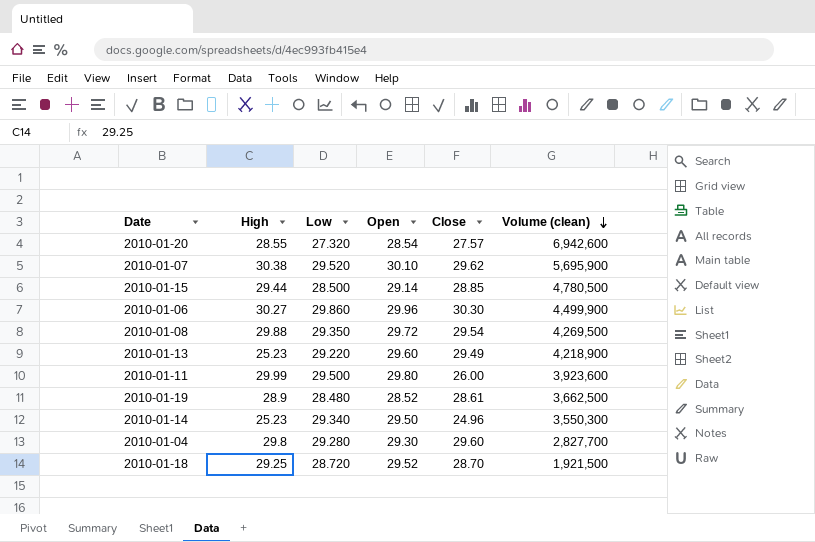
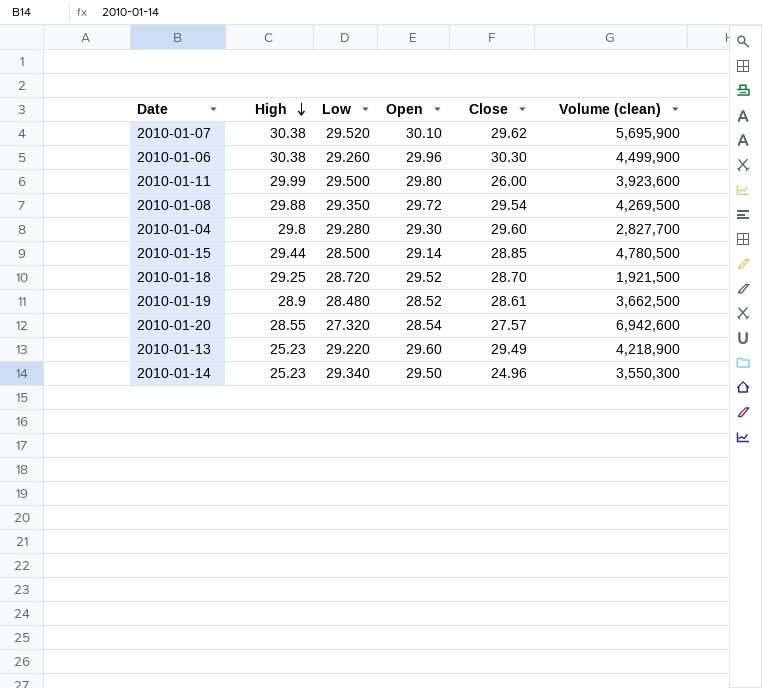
row order: Volume (clean) descending -> High descending
2010-01-06 | High: 30.27 -> 30.38
2010-01-06 | Low: 29.860 -> 29.260

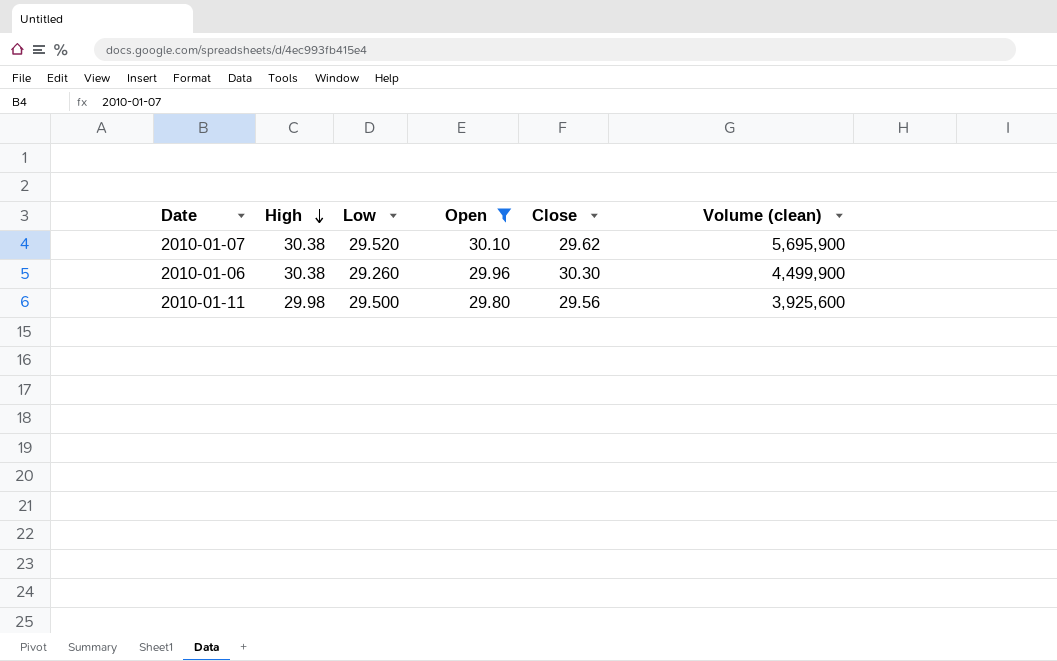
filter: none -> Open >= 29.80
2010-01-11 | High: 29.99 -> 29.98
2010-01-11 | Close: 26.00 -> 29.56
2010-01-11 | Volume (clean): 3,923,600 -> 3,925,600

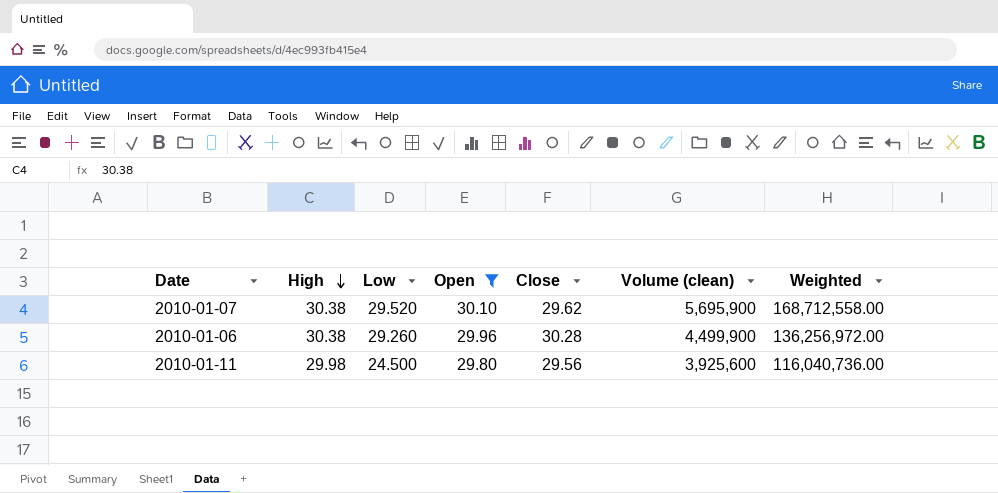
column Weighted | formula: none -> [Close] * [Volume (clean)]
2010-01-06 | Close: 30.30 -> 30.28
2010-01-11 | Low: 29.500 -> 24.500

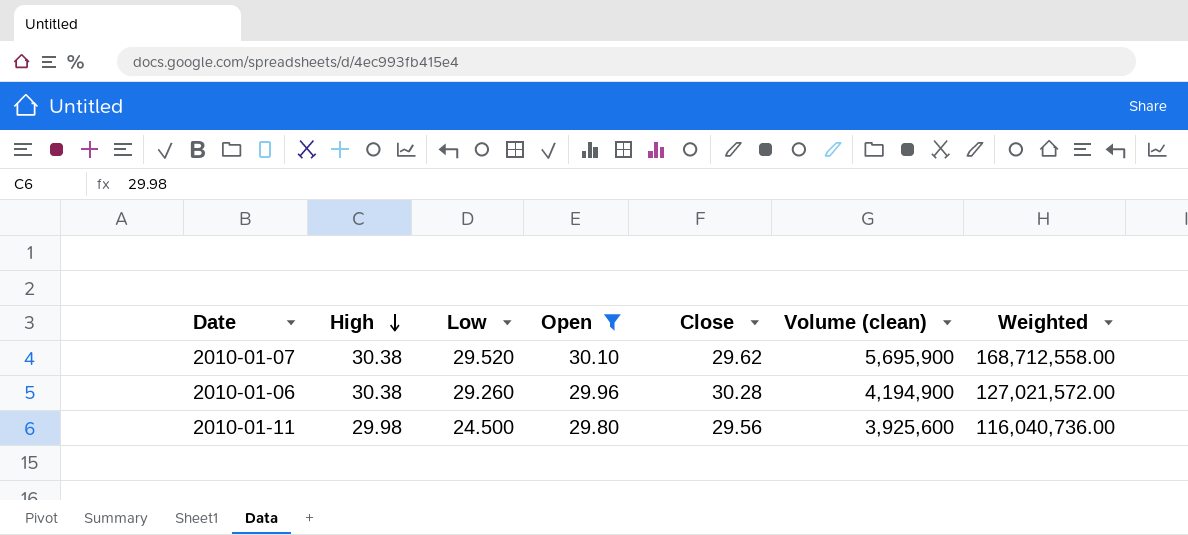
2010-01-06 | Volume (clean): 4,499,900 -> 4,194,900
2010-01-06 | Weighted: 136,256,972.00 -> 127,021,572.00

